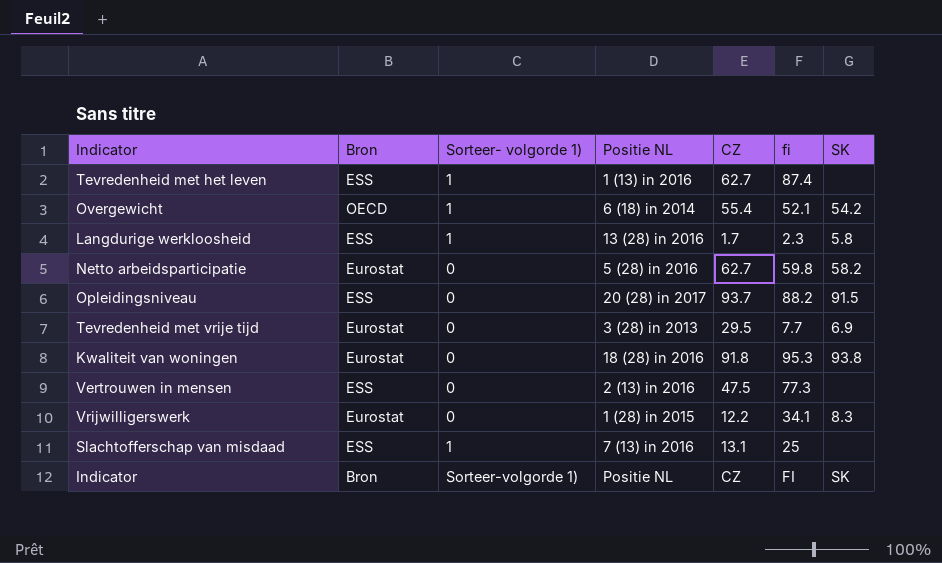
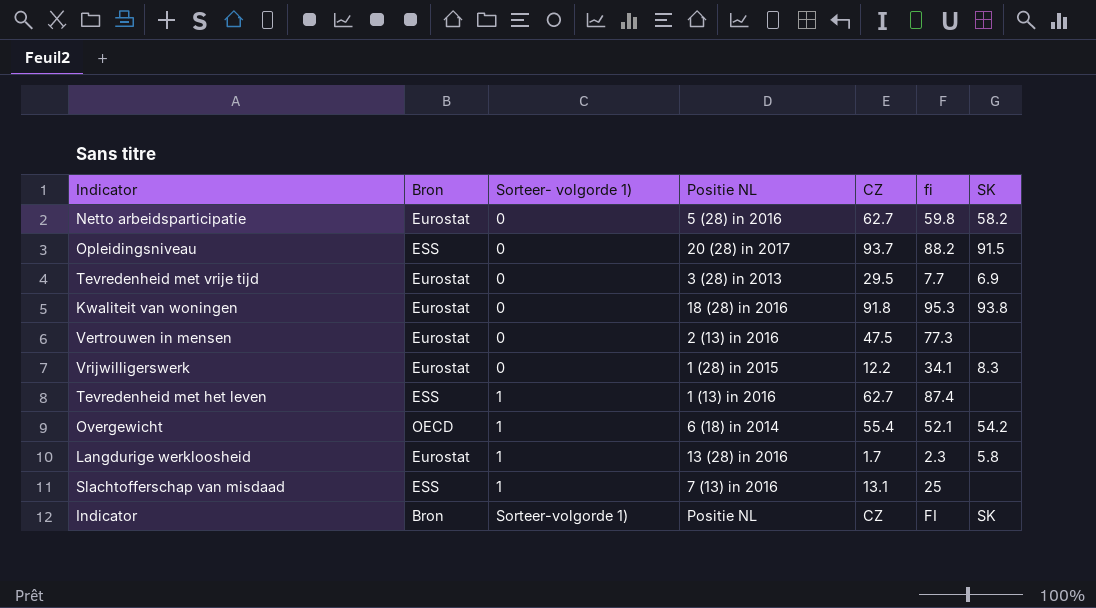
row order: none -> Sorteer- volgorde 1) ascending
Vertrouwen in mensen | Bron: ESS -> Eurostat
Langdurige werkloosheid | Bron: ESS -> Eurostat

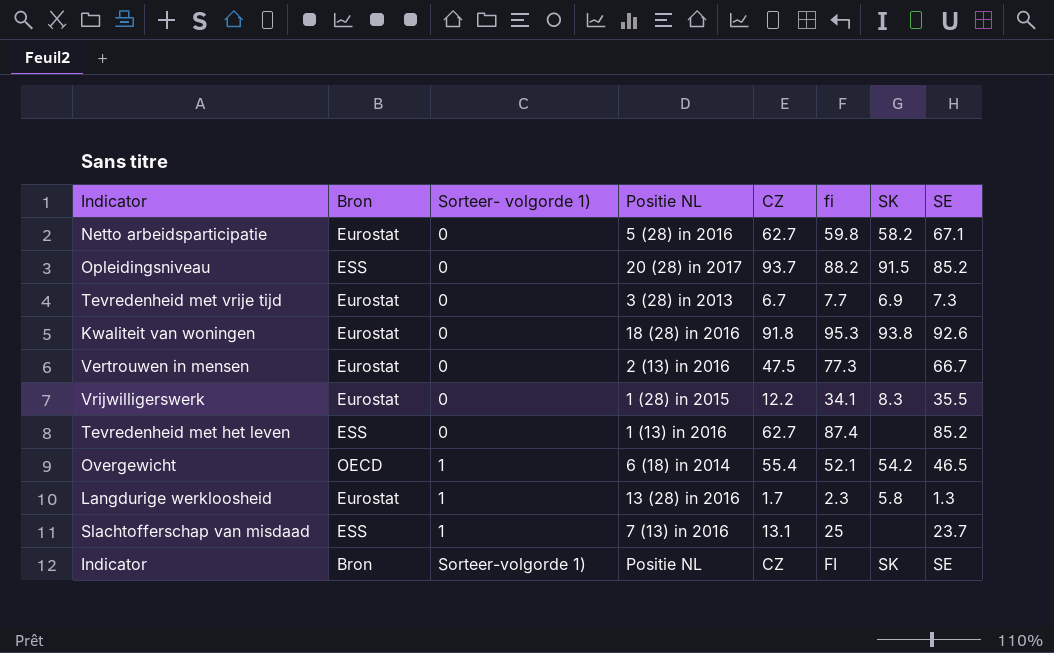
column SE | position: none -> 8
Tevredenheid met vrije tijd | CZ: 29.5 -> 6.7
Tevredenheid met het leven | Sorteer- volgorde 1): 1 -> 0

